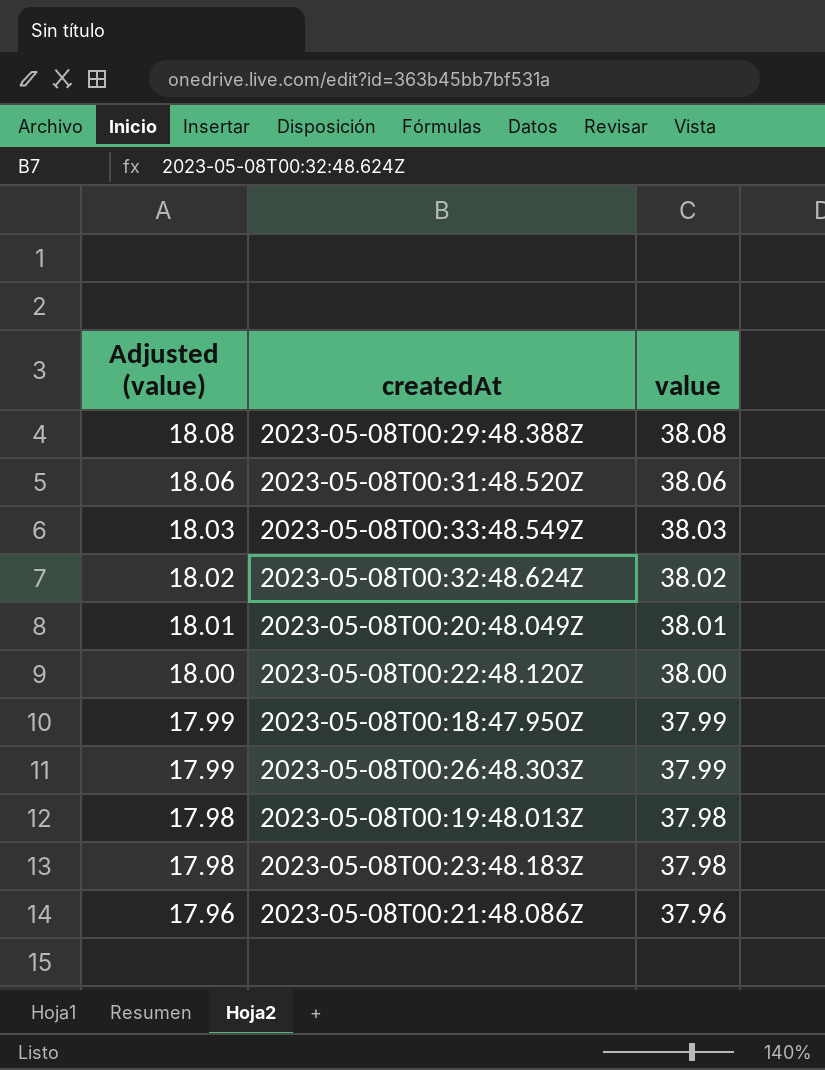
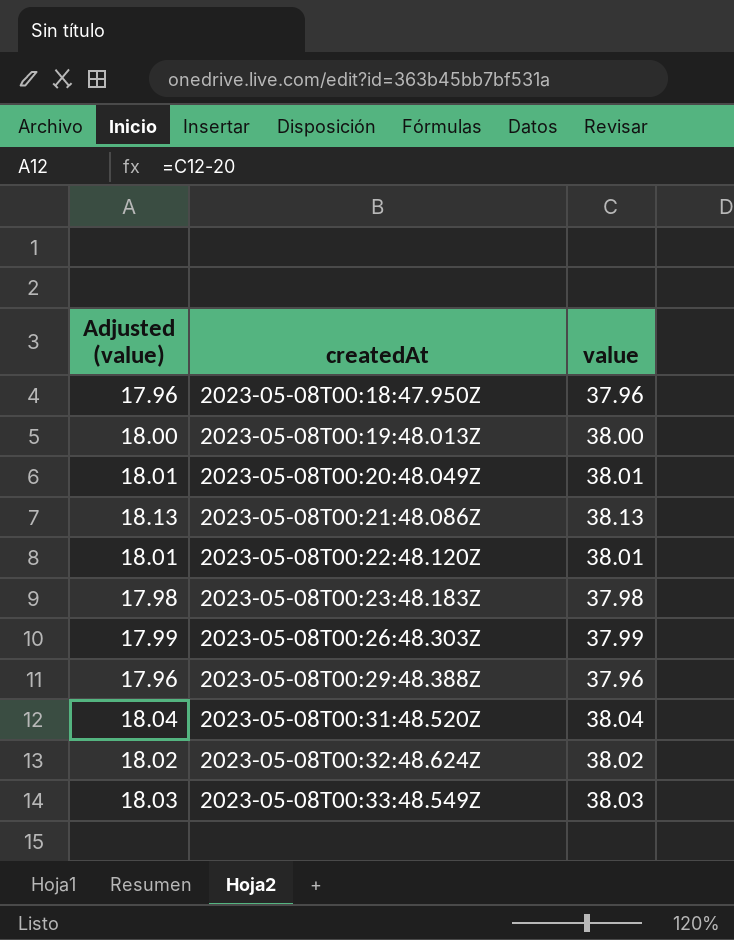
row order: Adjusted (value) descending -> createdAt ascending
2023-05-08T00:18:47.950Z | Adjusted (value): 17.99 -> 17.96
2023-05-08T00:18:47.950Z | value: 37.99 -> 37.96
2023-05-08T00:19:48.013Z | Adjusted (value): 17.98 -> 18.00
2023-05-08T00:19:48.013Z | value: 37.98 -> 38.00
2023-05-08T00:21:48.086Z | Adjusted (value): 17.96 -> 18.13
2023-05-08T00:21:48.086Z | value: 37.96 -> 38.13
2023-05-08T00:22:48.120Z | Adjusted (value): 18.00 -> 18.01
2023-05-08T00:22:48.120Z | value: 38.00 -> 38.01
2023-05-08T00:29:48.388Z | Adjusted (value): 18.08 -> 17.96
2023-05-08T00:29:48.388Z | value: 38.08 -> 37.96
2023-05-08T00:31:48.520Z | Adjusted (value): 18.06 -> 18.04
2023-05-08T00:31:48.520Z | value: 38.06 -> 38.04

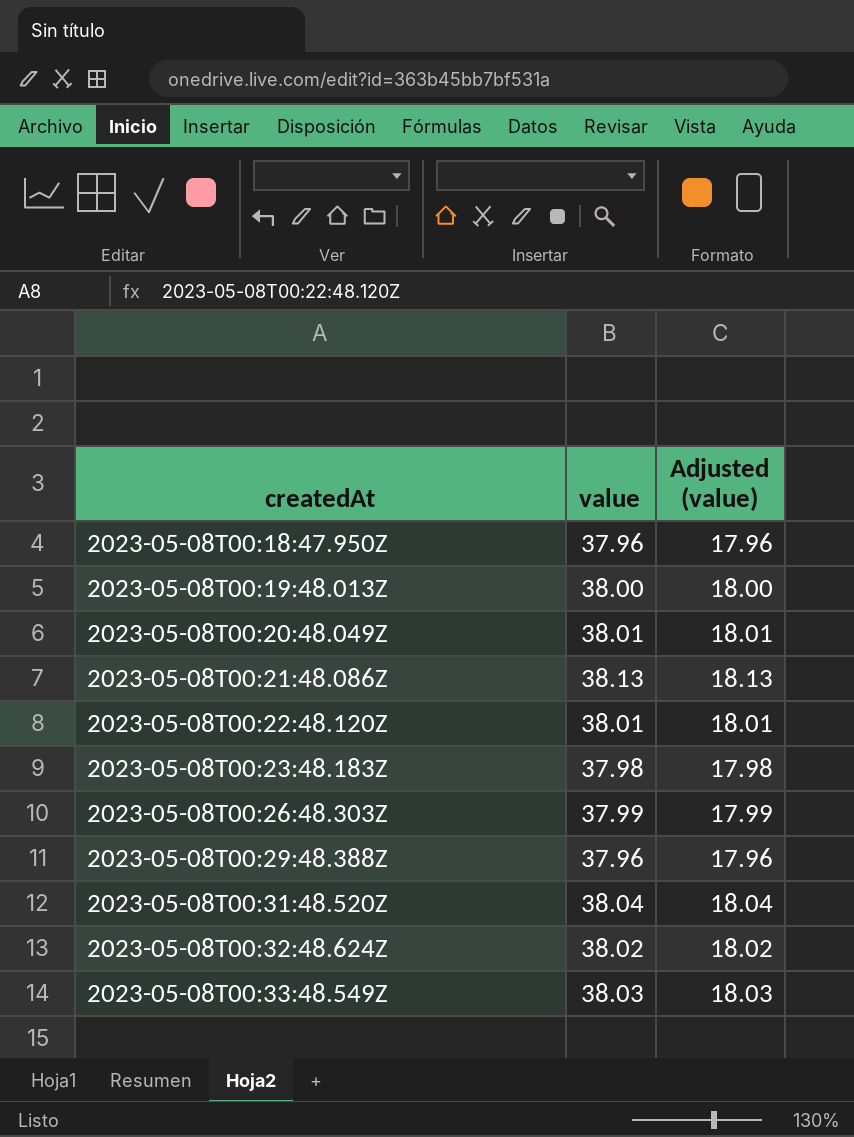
column Adjusted (value) | position: 1 -> 3

